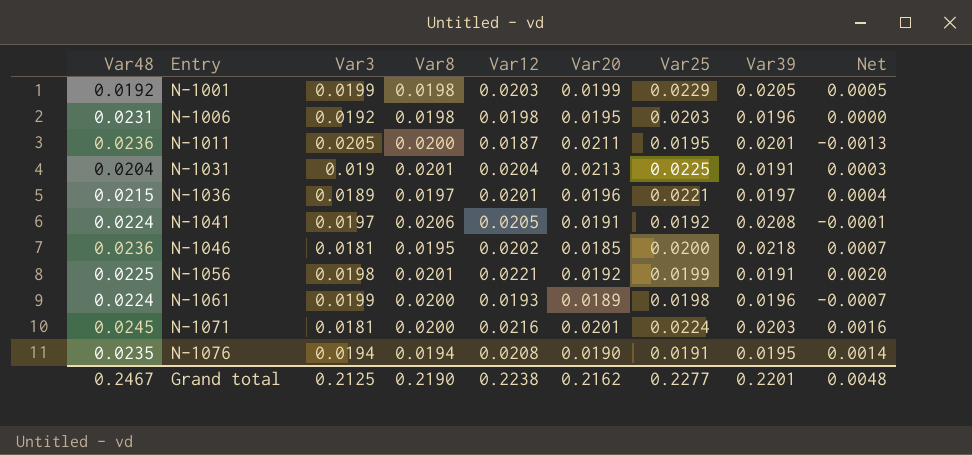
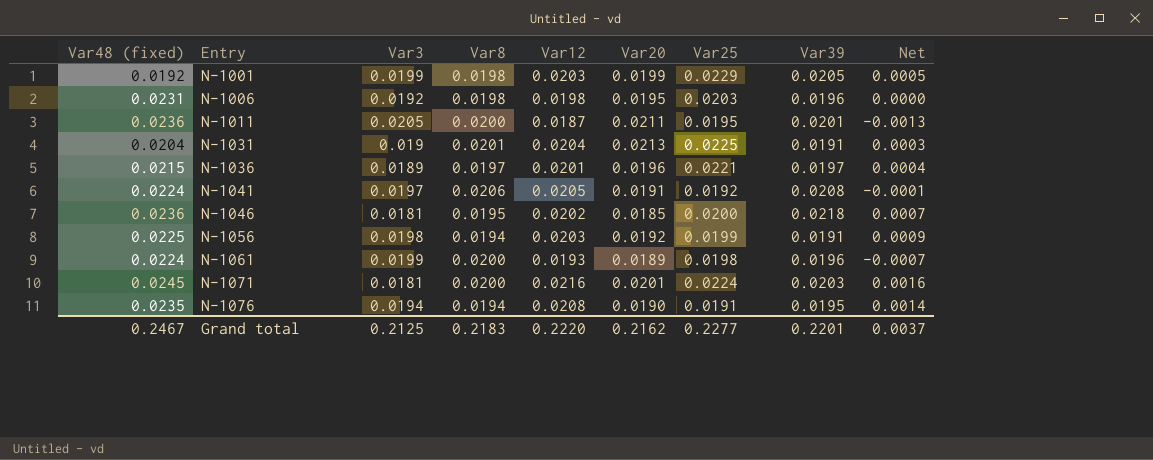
column name: Var48 -> Var48 (fixed)
N-1056 | Var8: 0.0201 -> 0.0194
N-1056 | Var12: 0.0221 -> 0.0203
N-1056 | Net: 0.0020 -> 0.0009
Grand total | Var8: 0.2190 -> 0.2183
Grand total | Var12: 0.2238 -> 0.2220
Grand total | Net: 0.0048 -> 0.0037

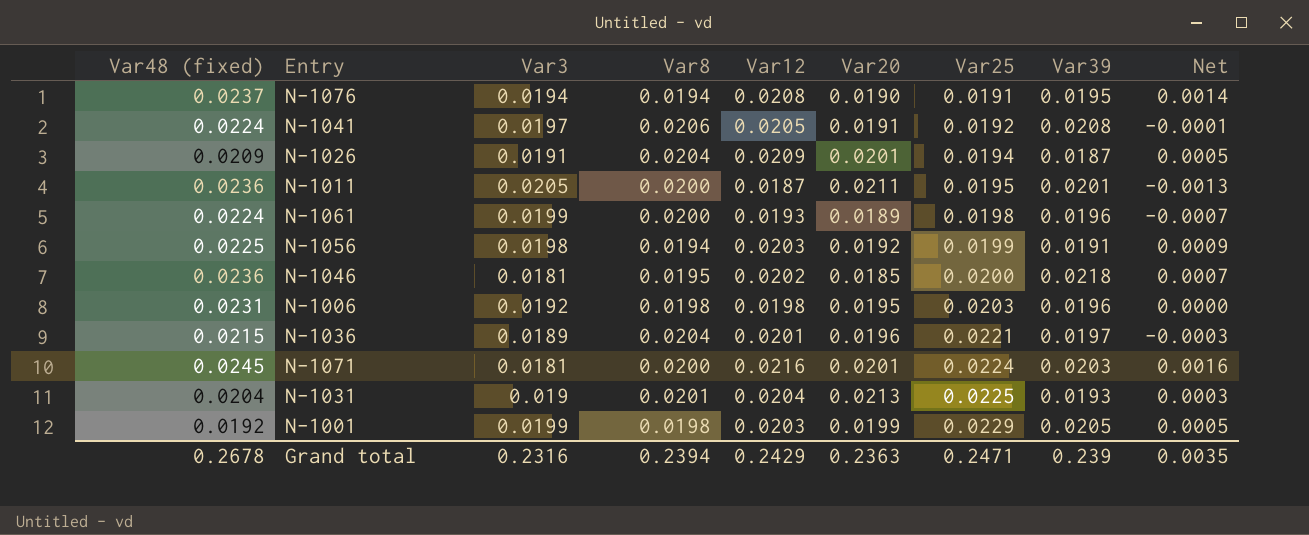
row order: Entry ascending -> Var25 ascending
N-1076 | Var48 (fixed): 0.0235 -> 0.0237
row N-1026: none -> 0.0209 | 0.0191 | 0.0204 | 0.0209 | 0.0201 | 0.0194 | 0.0187 | 0.0005
N-1036 | Var8: 0.0197 -> 0.0204
N-1036 | Net: 0.0004 -> -0.0003
N-1031 | Var39: 0.0191 -> 0.0193
Grand total | Var48 (fixed): 0.2467 -> 0.2678
Grand total | Var3: 0.2125 -> 0.2316
Grand total | Var8: 0.2183 -> 0.2394
Grand total | Var12: 0.2220 -> 0.2429
Grand total | Var20: 0.2162 -> 0.2363
Grand total | Var25: 0.2277 -> 0.2471
Grand total | Var39: 0.2201 -> 0.239
Grand total | Net: 0.0037 -> 0.0035

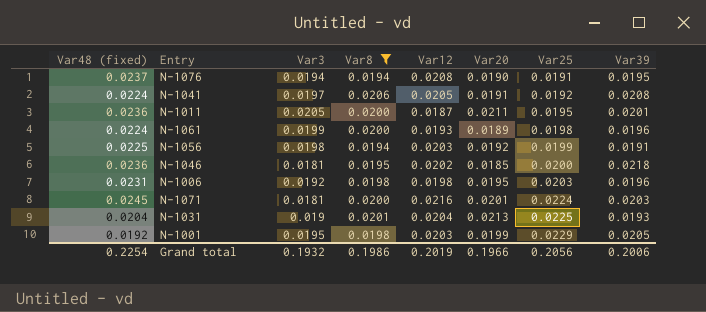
filter: none -> Var8 != 0.0204
column Net | formula: [Var12] - [Var8] -> none
N-1001 | Var3: 0.0199 -> 0.0195
Grand total | Var48 (fixed): 0.2678 -> 0.2254
Grand total | Var3: 0.2316 -> 0.1932
Grand total | Var8: 0.2394 -> 0.1986
Grand total | Var12: 0.2429 -> 0.2019
Grand total | Var20: 0.2363 -> 0.1966
Grand total | Var25: 0.2471 -> 0.2056
Grand total | Var39: 0.239 -> 0.2006

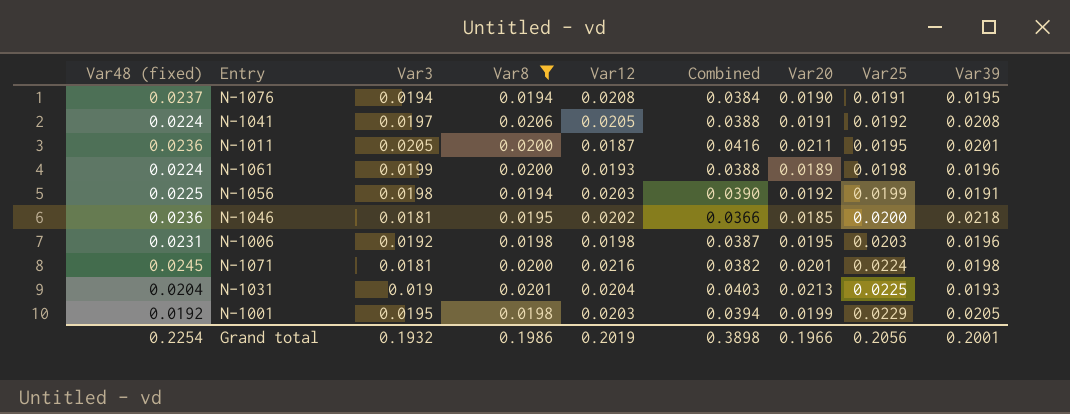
column Combined | formula: none -> [Var3] + [Var20]
N-1071 | Var39: 0.0203 -> 0.0198
Grand total | Var39: 0.2006 -> 0.2001

